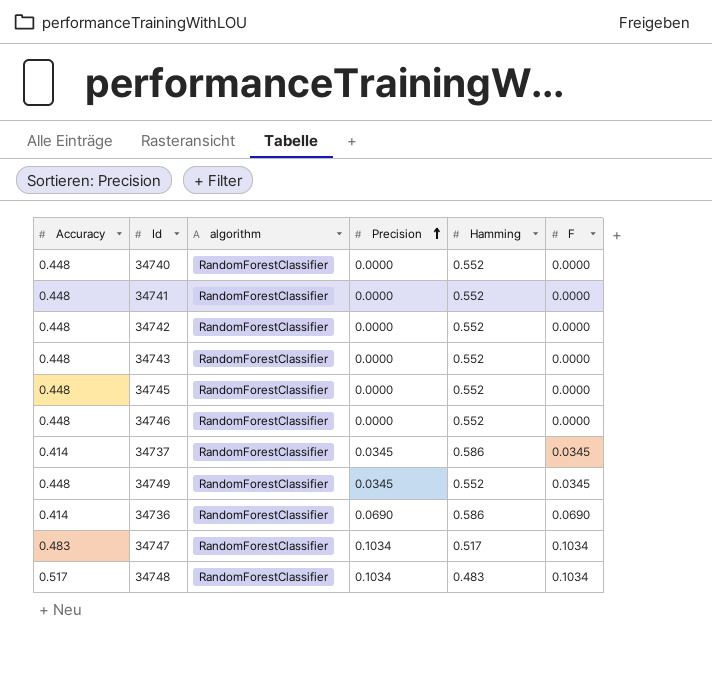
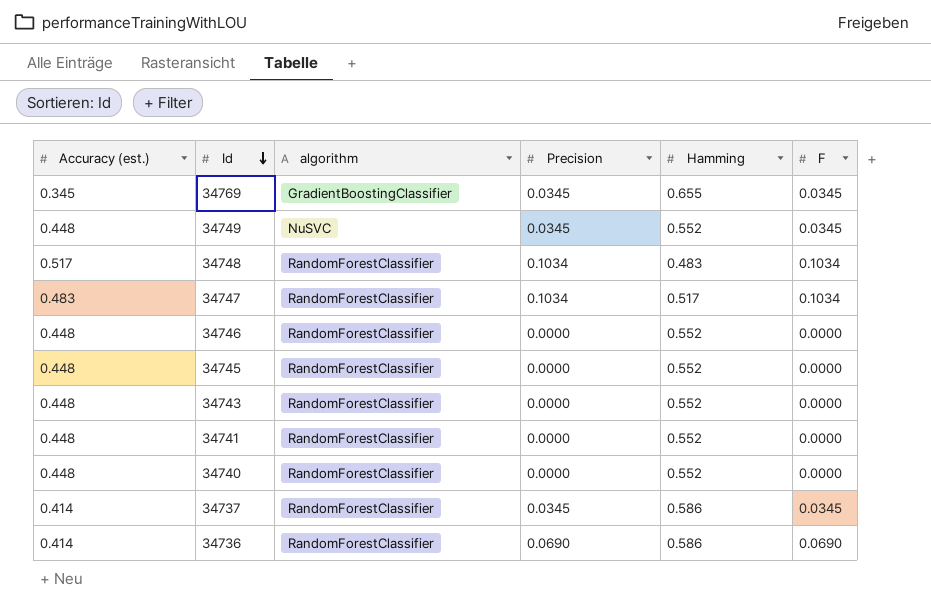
row order: Precision ascending -> Id descending
column name: Accuracy -> Accuracy (est.)
row 34742: 0.448 | RandomForestClassifier | 0.0000 | 0.552 | 0.0000 -> none
row 34769: none -> 0.345 | GradientBoostingClassifier | 0.0345 | 0.655 | 0.0345
34749 | algorithm: RandomForestClassifier -> NuSVC

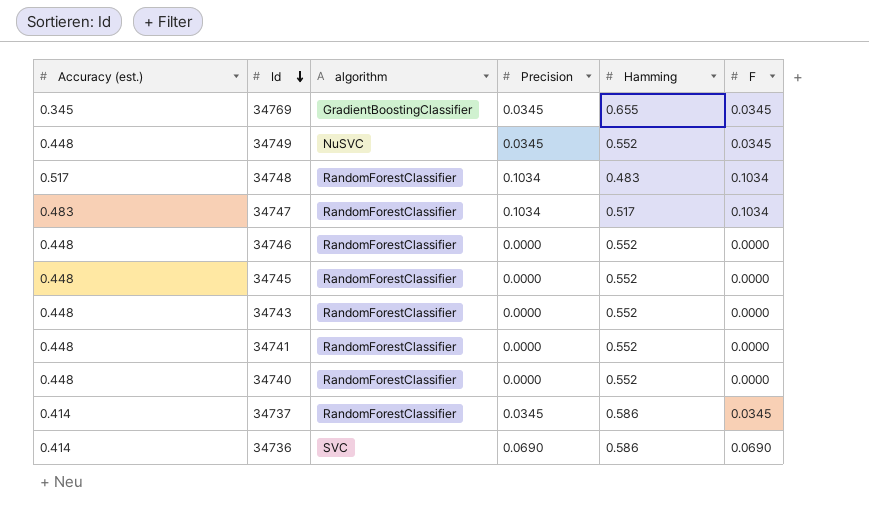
34736 | algorithm: RandomForestClassifier -> SVC

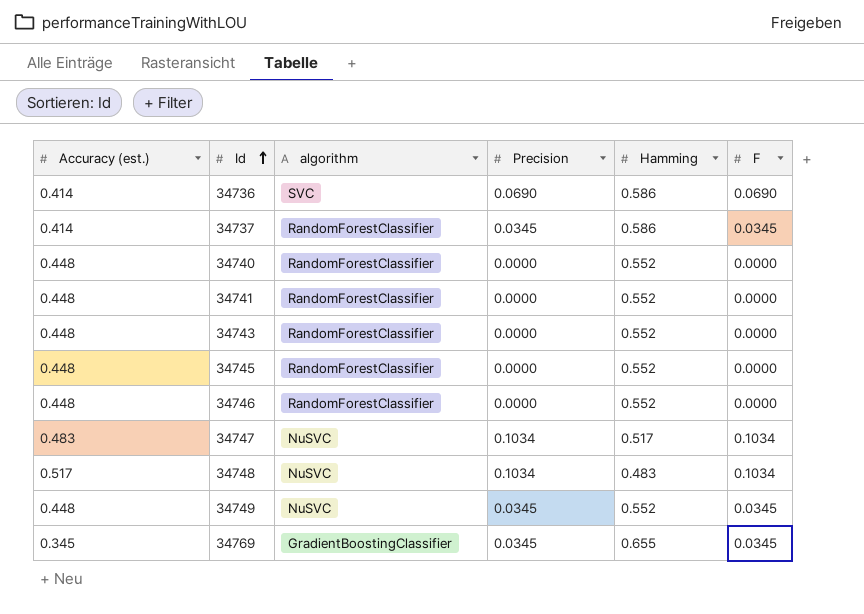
row order: Id descending -> Id ascending
34747 | algorithm: RandomForestClassifier -> NuSVC
34748 | algorithm: RandomForestClassifier -> NuSVC

